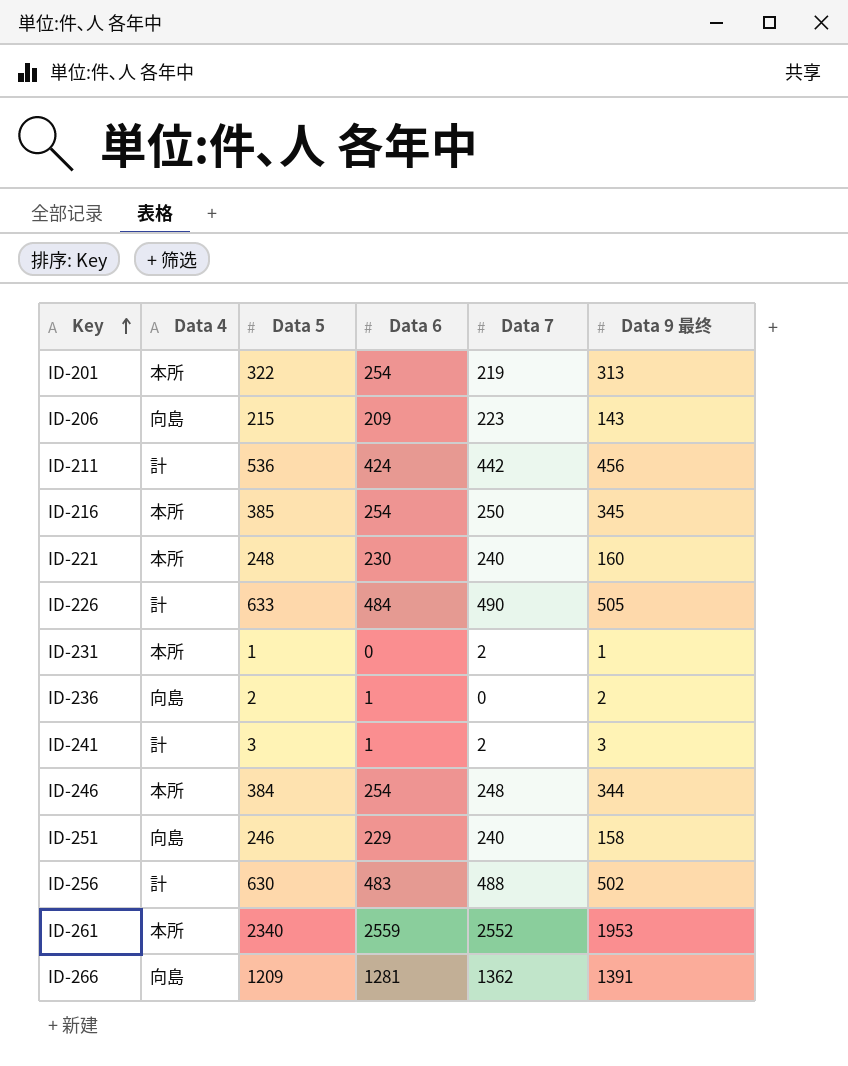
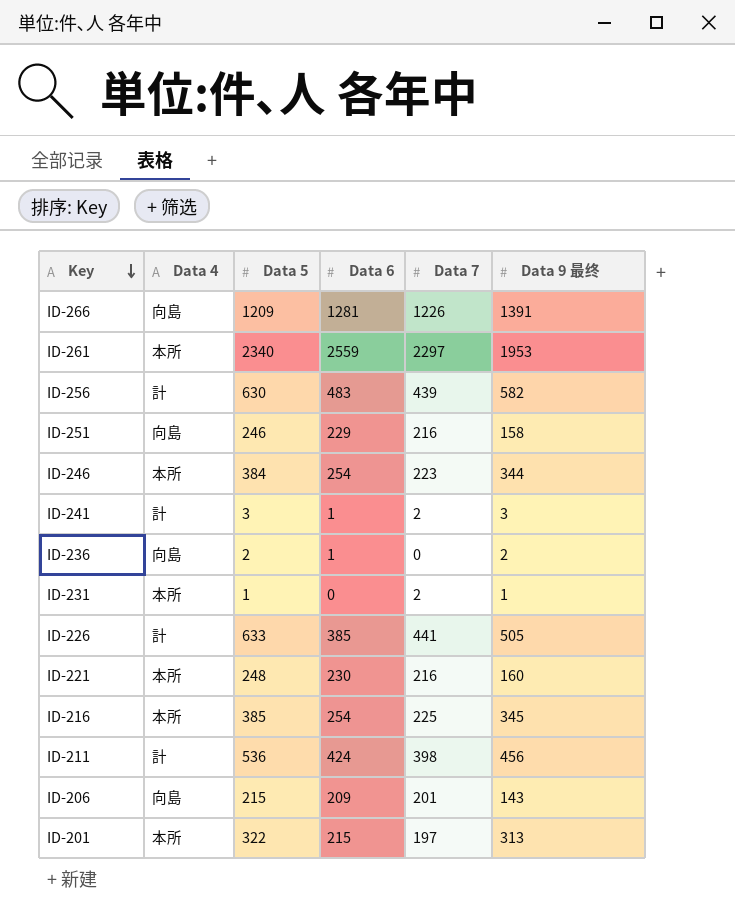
row order: Key ascending -> Key descending
ID-266 | Data 7: 1362 -> 1226
ID-261 | Data 7: 2552 -> 2297
ID-256 | Data 7: 488 -> 439
ID-256 | Data 9 最终: 502 -> 582
ID-251 | Data 7: 240 -> 216
ID-246 | Data 7: 248 -> 223
ID-226 | Data 6: 484 -> 385
ID-226 | Data 7: 490 -> 441
ID-221 | Data 7: 240 -> 216
ID-216 | Data 7: 250 -> 225
ID-211 | Data 7: 442 -> 398
ID-206 | Data 7: 223 -> 201
ID-201 | Data 6: 254 -> 215
ID-201 | Data 7: 219 -> 197

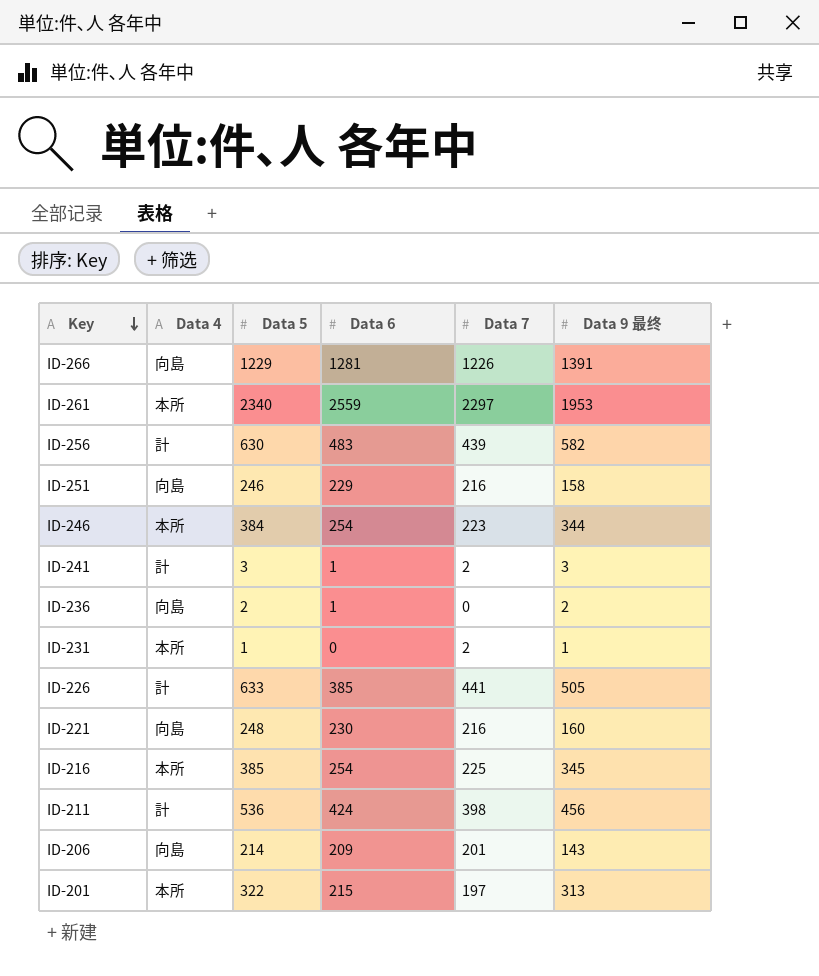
ID-266 | Data 5: 1209 -> 1229
ID-221 | Data 4: 本所 -> 向島
ID-206 | Data 5: 215 -> 214

